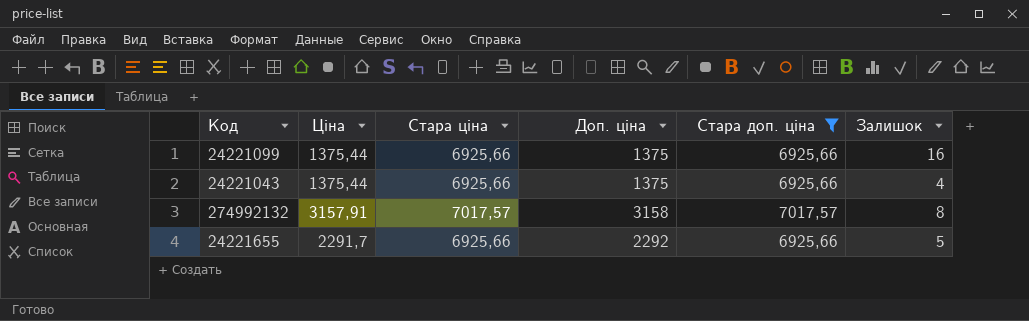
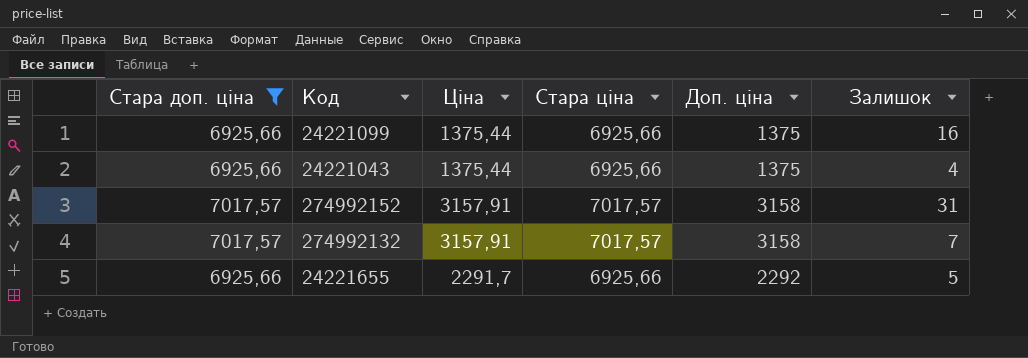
column Стара доп. ціна | position: 5 -> 1
row 274992152: none -> 7017,57 | 3157,91 | 7017,57 | 3158 | 31
274992132 | Залишок: 8 -> 7

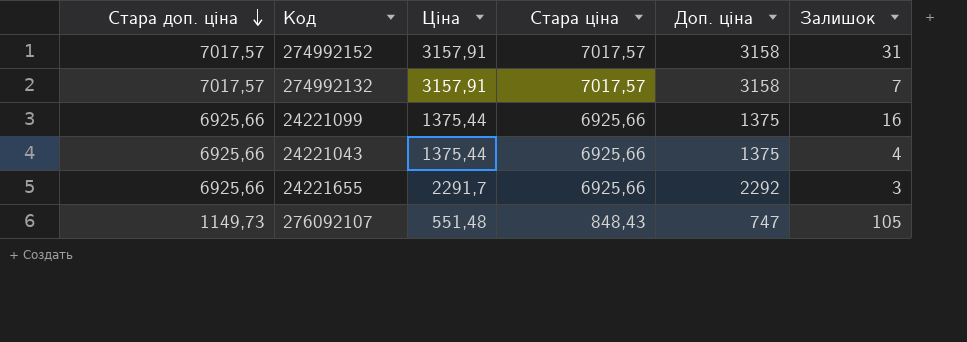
filter: Стара доп. ціна != 1149,73 -> none
row order: none -> Стара доп. ціна descending
24221655 | Залишок: 5 -> 3

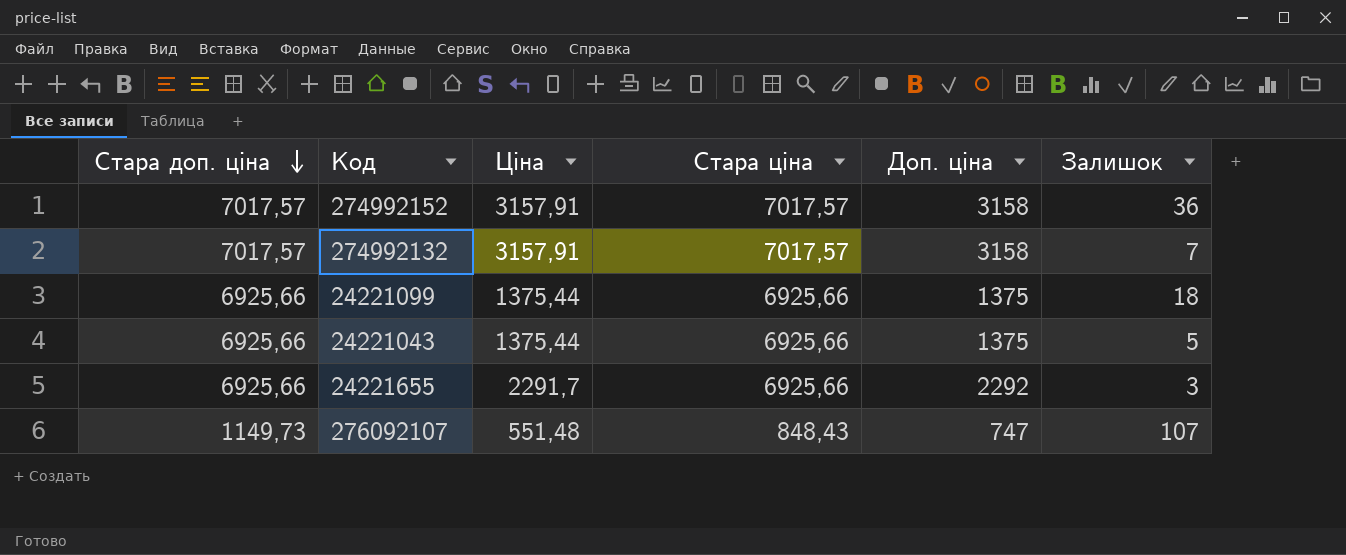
274992152 | Залишок: 31 -> 36
24221099 | Залишок: 16 -> 18
24221043 | Залишок: 4 -> 5
276092107 | Залишок: 105 -> 107

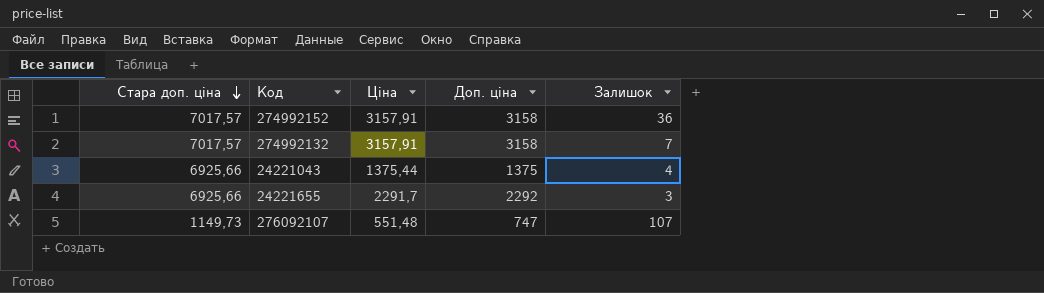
column Стара ціна | position: 4 -> none
row 24221099: 6925,66 | 1375,44 | 6925,66 | 1375 | 18 -> none
24221043 | Залишок: 5 -> 4

